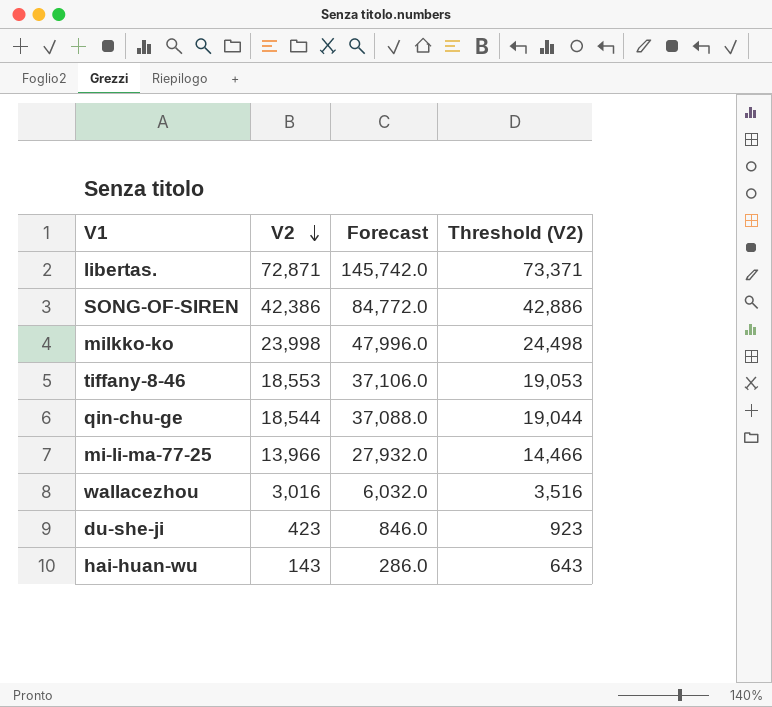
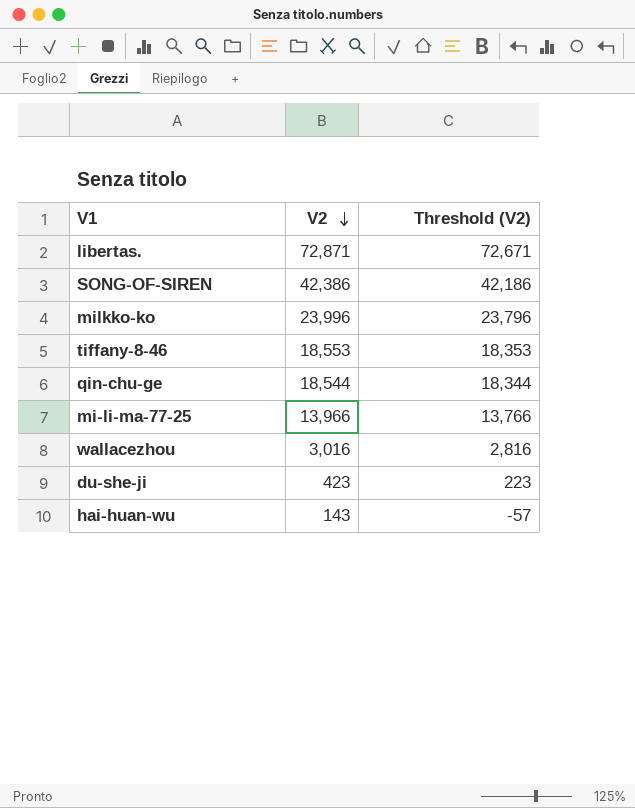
column Forecast | formula: [V2] * 2 -> none
column Threshold (V2) | formula: [V2] + 500 -> [V2] - 200
milkko-ko | V2: 23,998 -> 23,996

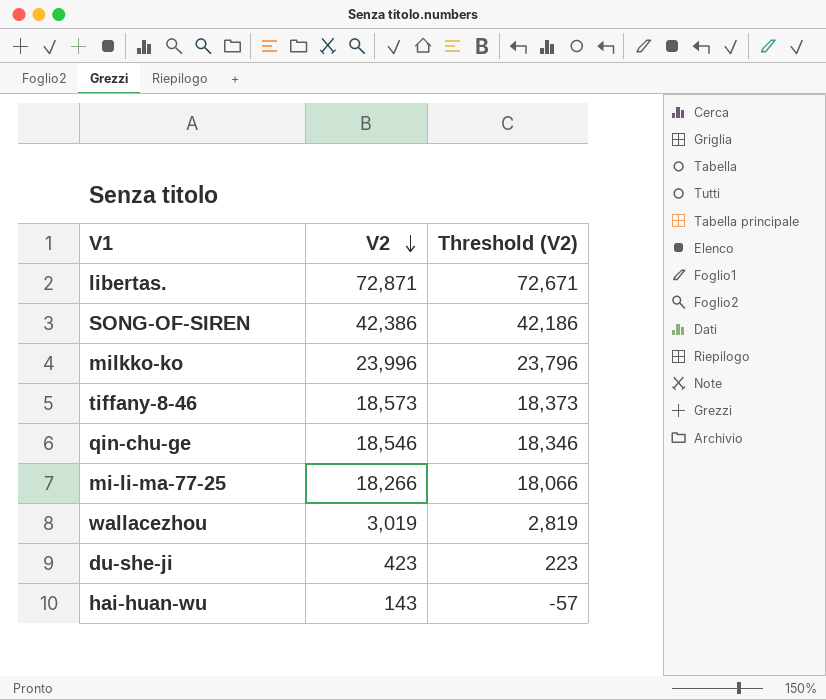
tiffany-8-46 | V2: 18,553 -> 18,573
tiffany-8-46 | Threshold (V2): 18,353 -> 18,373
qin-chu-ge | V2: 18,544 -> 18,546
qin-chu-ge | Threshold (V2): 18,344 -> 18,346
mi-li-ma-77-25 | V2: 13,966 -> 18,266
mi-li-ma-77-25 | Threshold (V2): 13,766 -> 18,066
wallacezhou | V2: 3,016 -> 3,019
wallacezhou | Threshold (V2): 2,816 -> 2,819

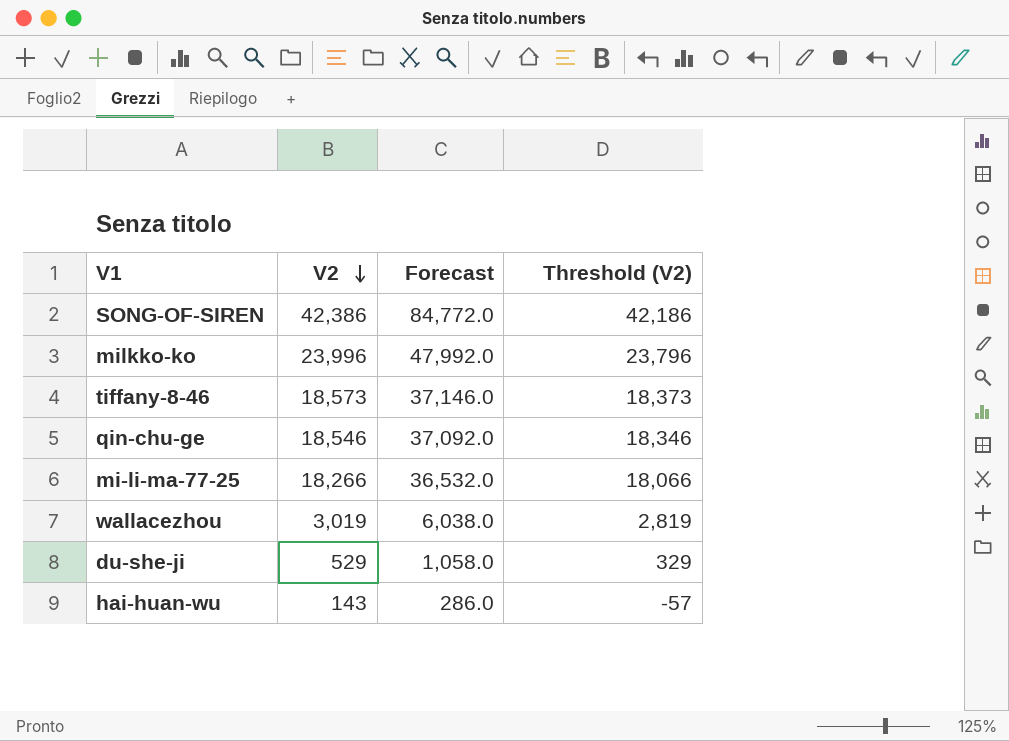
column Forecast | formula: none -> [V2] * 2
row libertas.: 72,871 | 72,671 -> none
du-she-ji | V2: 423 -> 529
du-she-ji | Threshold (V2): 223 -> 329

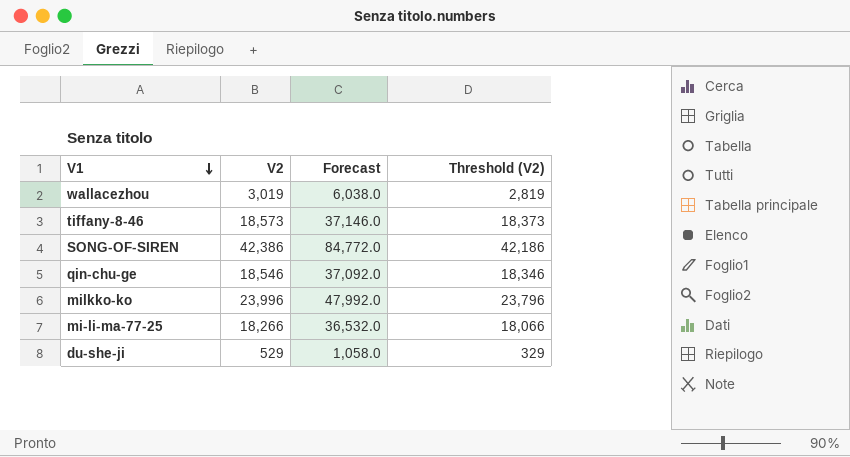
row order: V2 descending -> V1 descending
row hai-huan-wu: 143 | 286.0 | -57 -> none

